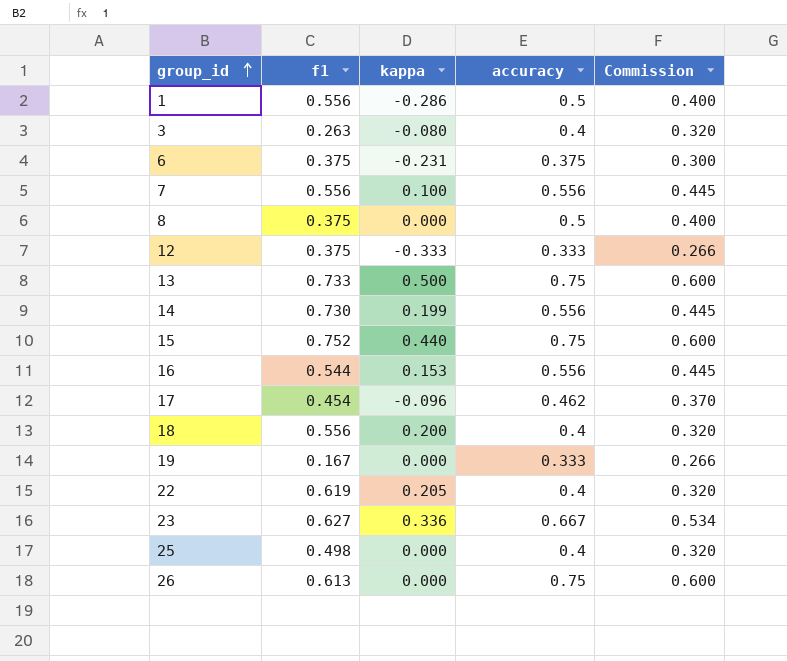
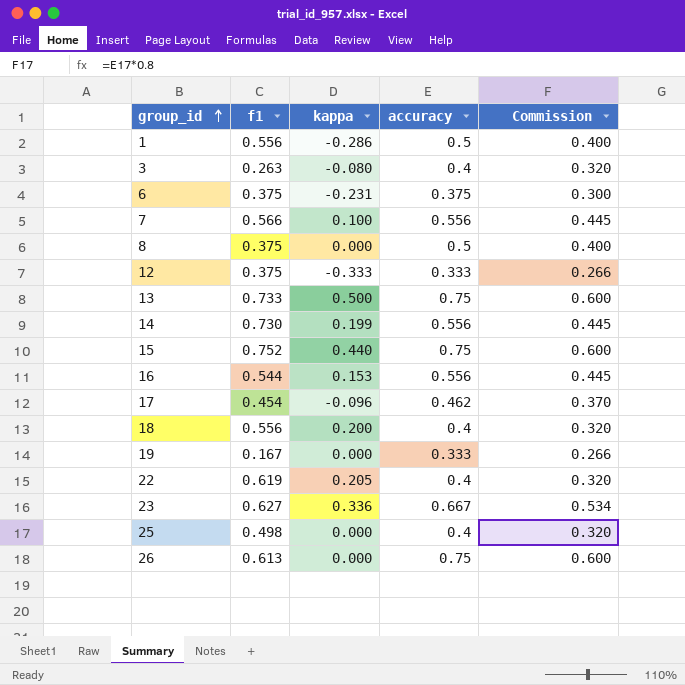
7 | f1: 0.556 -> 0.566

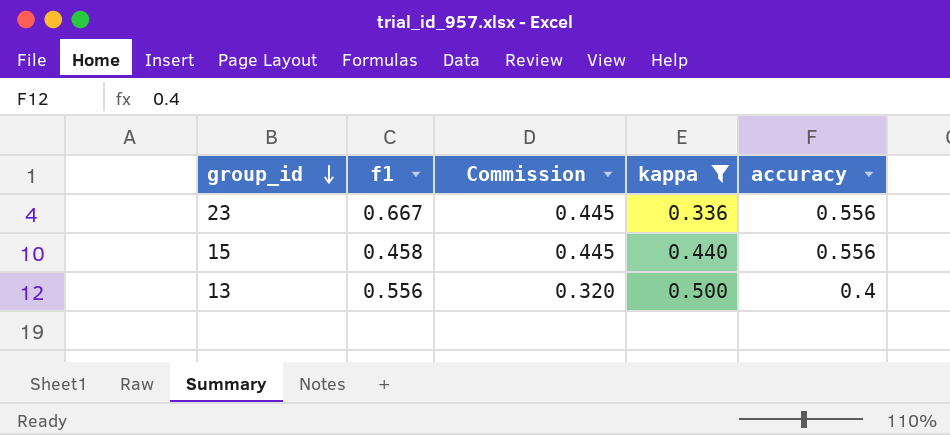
filter: none -> kappa >= 0.336
row order: group_id ascending -> group_id descending
column Commission | position: 5 -> 3
23 | f1: 0.627 -> 0.667
23 | Commission: 0.534 -> 0.445
23 | accuracy: 0.667 -> 0.556
15 | f1: 0.752 -> 0.458
15 | Commission: 0.600 -> 0.445
15 | accuracy: 0.75 -> 0.556
13 | f1: 0.733 -> 0.556
13 | Commission: 0.600 -> 0.320
13 | accuracy: 0.75 -> 0.4

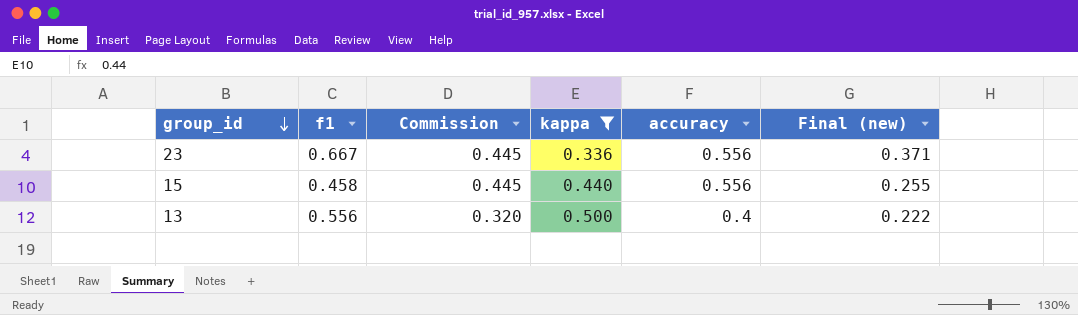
column Final (new) | formula: none -> [f1] * [accuracy]

